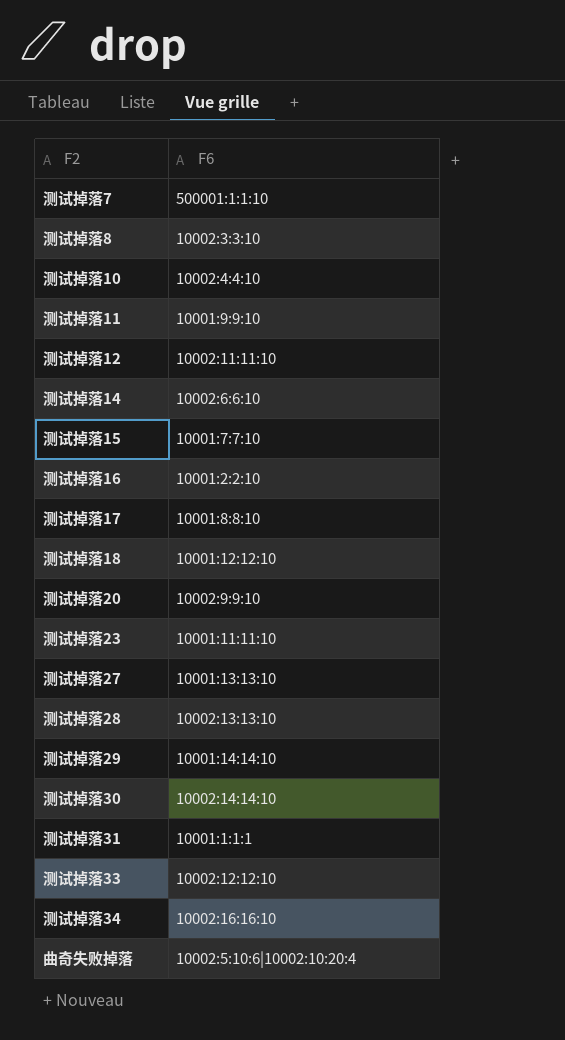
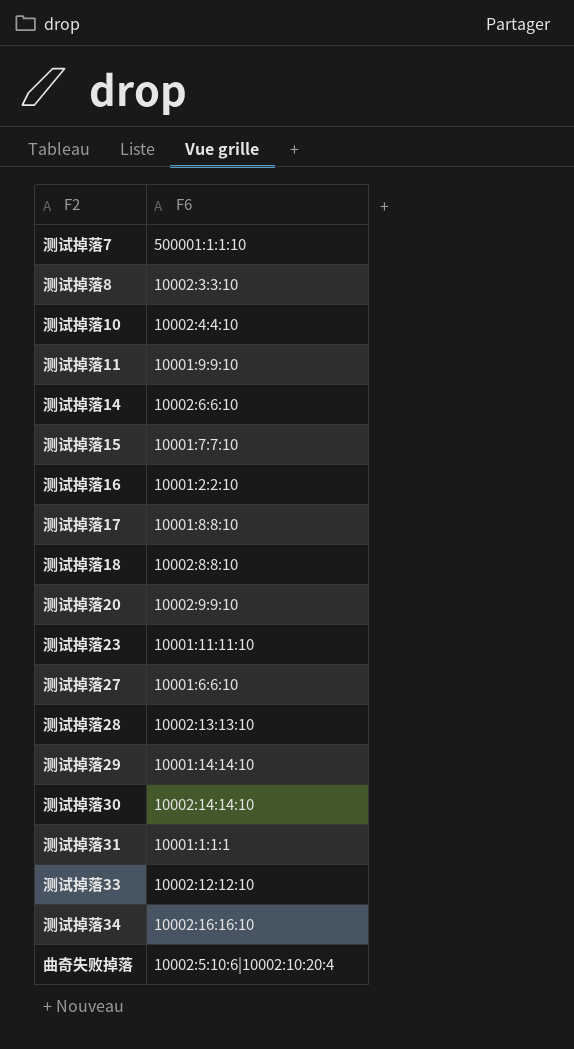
row 测试掉落12: 10002:11:11:10 -> none
测试掉落18 | F6: 10001:12:12:10 -> 10002:8:8:10
测试掉落27 | F6: 10001:13:13:10 -> 10001:6:6:10

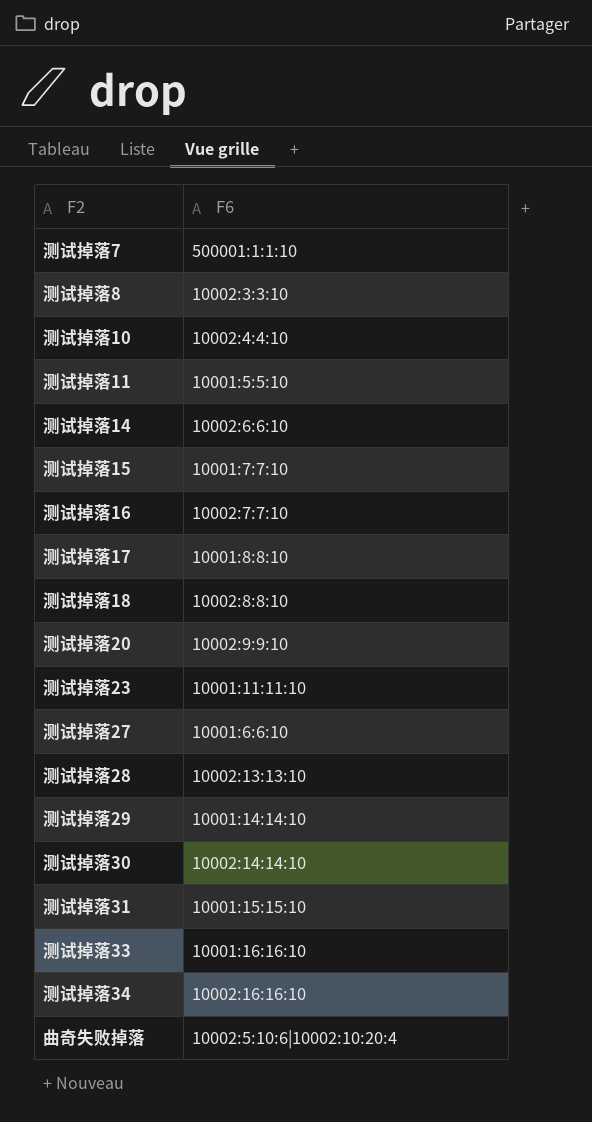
测试掉落11 | F6: 10001:9:9:10 -> 10001:5:5:10
测试掉落16 | F6: 10001:2:2:10 -> 10002:7:7:10
测试掉落31 | F6: 10001:1:1:1 -> 10001:15:15:10
测试掉落33 | F6: 10002:12:12:10 -> 10001:16:16:10

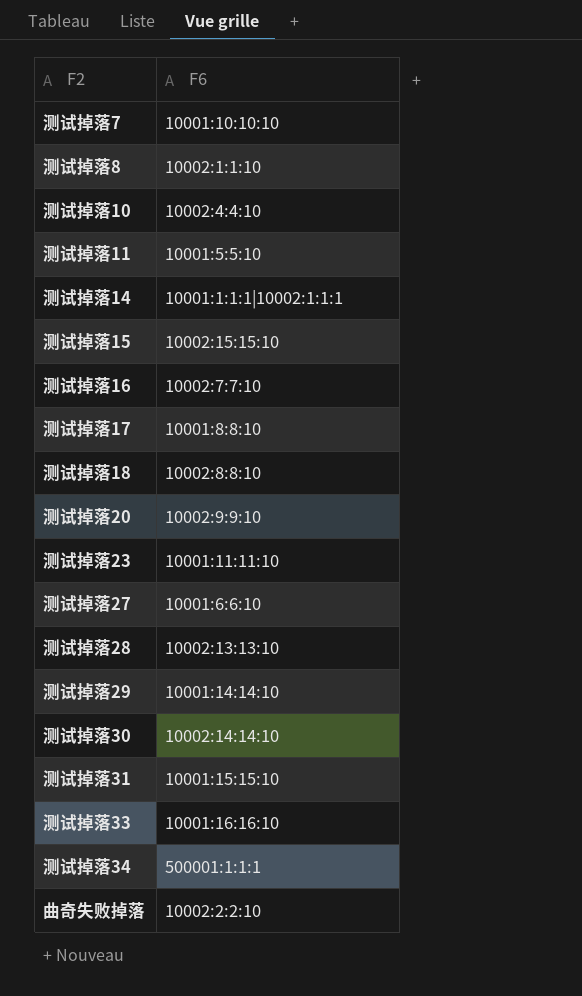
测试掉落7 | F6: 500001:1:1:10 -> 10001:10:10:10
测试掉落8 | F6: 10002:3:3:10 -> 10002:1:1:10
测试掉落14 | F6: 10002:6:6:10 -> 10001:1:1:1|10002:1:1:1
测试掉落15 | F6: 10001:7:7:10 -> 10002:15:15:10
测试掉落34 | F6: 10002:16:16:10 -> 500001:1:1:1
曲奇失败掉落 | F6: 10002:5:10:6|10002:10:20:4 -> 10002:2:2:10

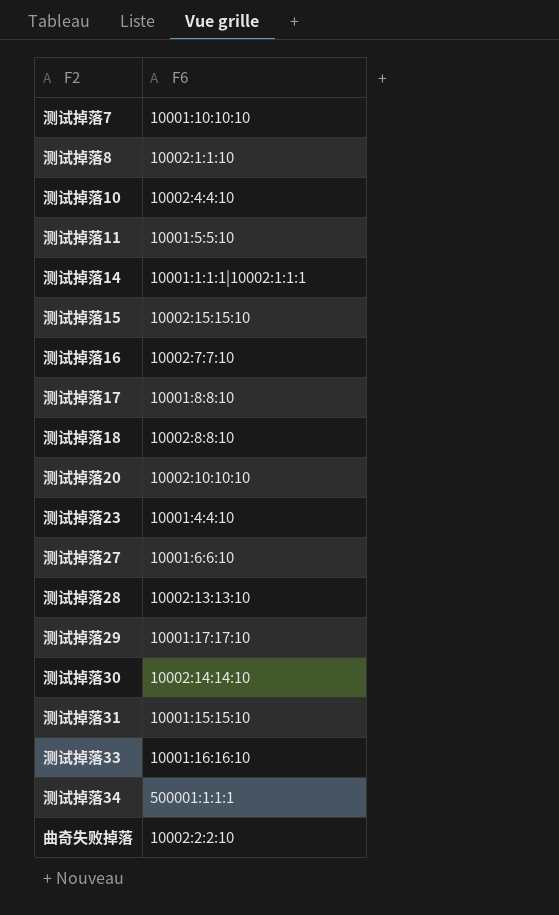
测试掉落20 | F6: 10002:9:9:10 -> 10002:10:10:10
测试掉落23 | F6: 10001:11:11:10 -> 10001:4:4:10
测试掉落29 | F6: 10001:14:14:10 -> 10001:17:17:10

